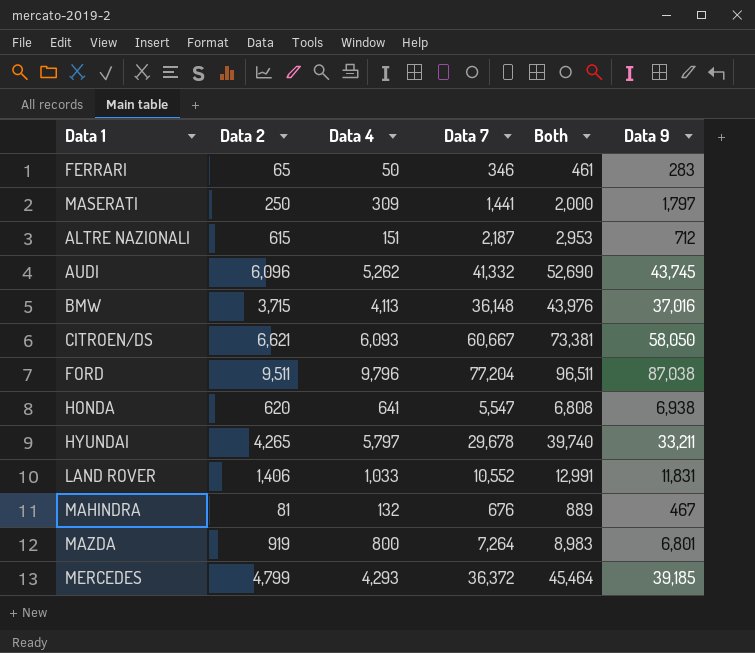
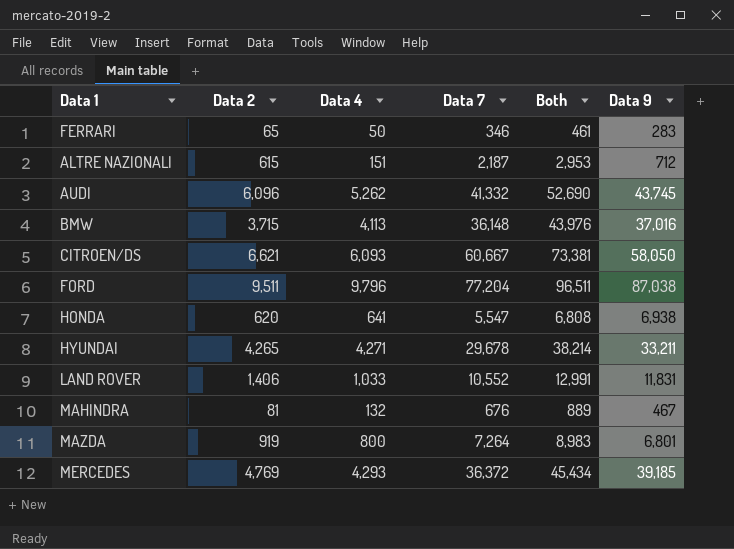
row MASERATI: 250 | 309 | 1,441 | 2,000 | 1,797 -> none
HYUNDAI | Data 4: 5,797 -> 4,271
HYUNDAI | Both: 39,740 -> 38,214
MERCEDES | Data 2: 4,799 -> 4,769
MERCEDES | Both: 45,464 -> 45,434

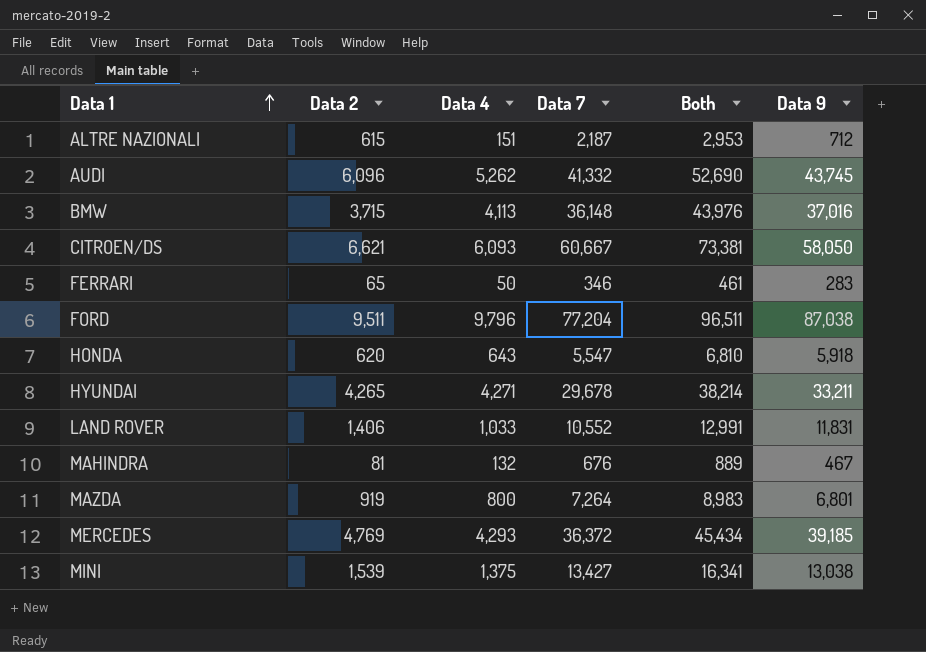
row order: none -> Data 1 ascending
HONDA | Data 4: 641 -> 643
HONDA | Both: 6,808 -> 6,810
HONDA | Data 9: 6,938 -> 5,918
row MINI: none -> 1,539 | 1,375 | 13,427 | 16,341 | 13,038

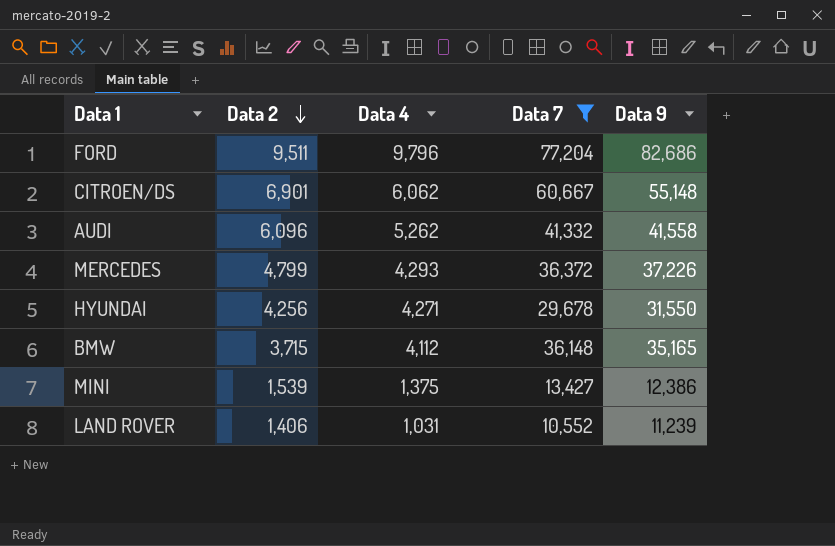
filter: none -> Data 7 >= 10,552
row order: Data 1 ascending -> Data 2 descending
column Both | formula: [Data 2] + [Data 4] + [Data 7] -> none
FORD | Data 9: 87,038 -> 82,686
CITROEN/DS | Data 2: 6,621 -> 6,901
CITROEN/DS | Data 4: 6,093 -> 6,062
CITROEN/DS | Data 9: 58,050 -> 55,148
AUDI | Data 9: 43,745 -> 41,558
MERCEDES | Data 2: 4,769 -> 4,799
MERCEDES | Data 9: 39,185 -> 37,226
HYUNDAI | Data 2: 4,265 -> 4,256
HYUNDAI | Data 9: 33,211 -> 31,550
BMW | Data 4: 4,113 -> 4,112
BMW | Data 9: 37,016 -> 35,165
MINI | Data 9: 13,038 -> 12,386
LAND ROVER | Data 4: 1,033 -> 1,031
LAND ROVER | Data 9: 11,831 -> 11,239

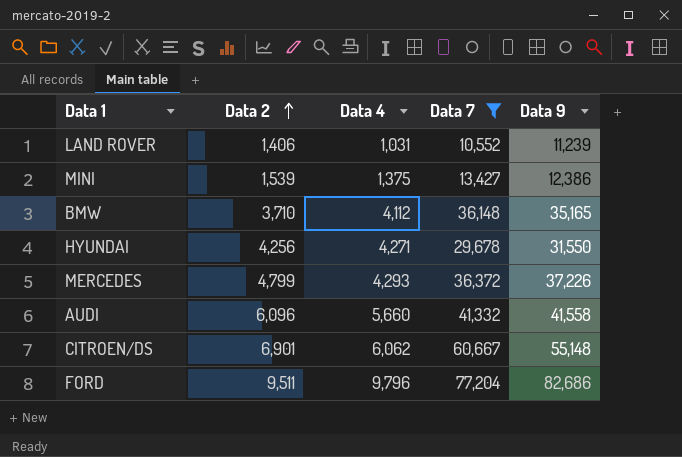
row order: Data 2 descending -> Data 2 ascending
BMW | Data 2: 3,715 -> 3,710
AUDI | Data 4: 5,262 -> 5,660

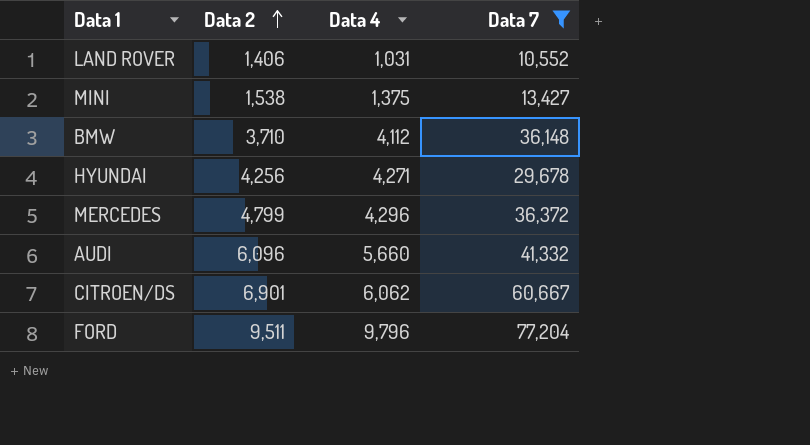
column Data 9 | position: 5 -> none
MINI | Data 2: 1,539 -> 1,538
MERCEDES | Data 4: 4,293 -> 4,296

